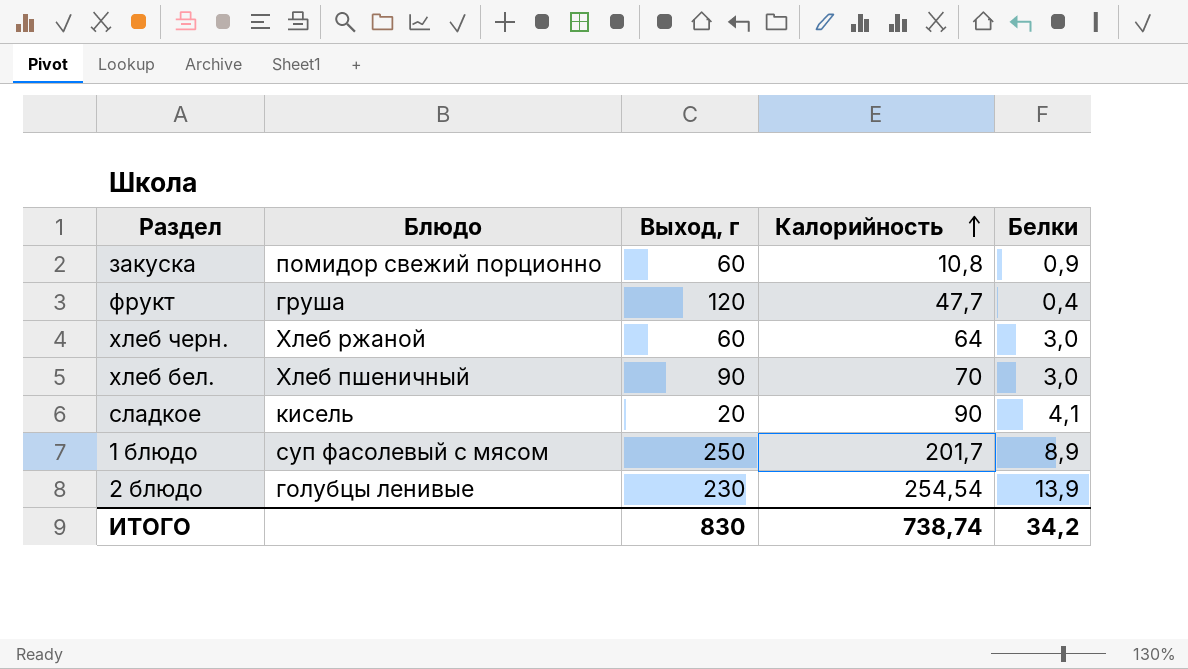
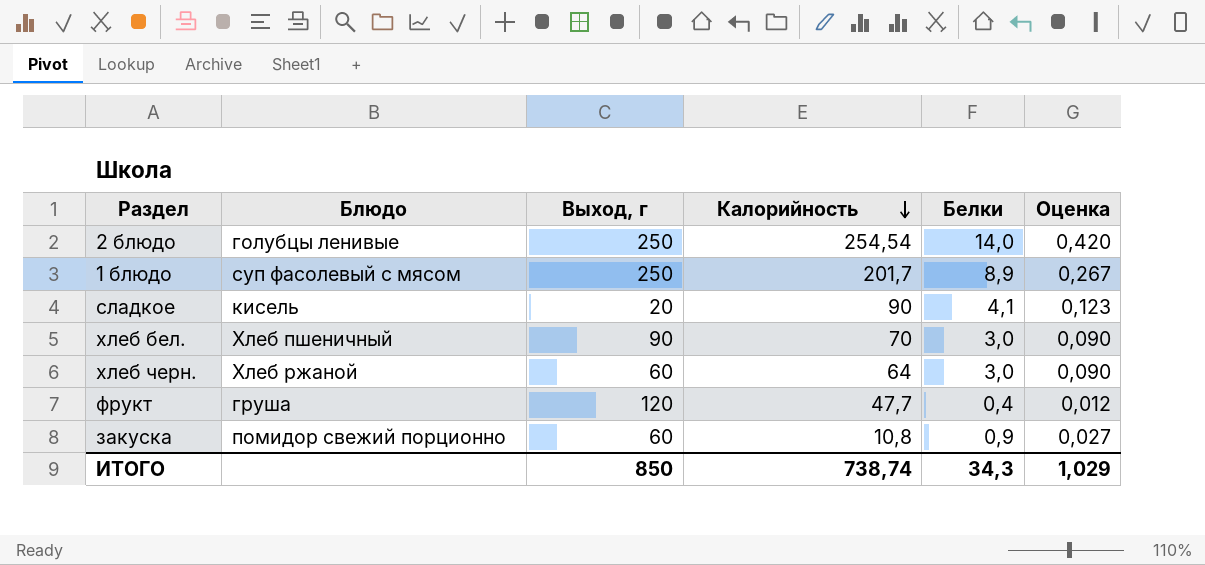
row order: Калорийность ascending -> Калорийность descending
column Оценка | formula: none -> [Белки] * 0,03
2 блюдо | Выход, г: 230 -> 250
2 блюдо | Белки: 13,9 -> 14,0
ИТОГО | Выход, г: 830 -> 850
ИТОГО | Белки: 34,2 -> 34,3

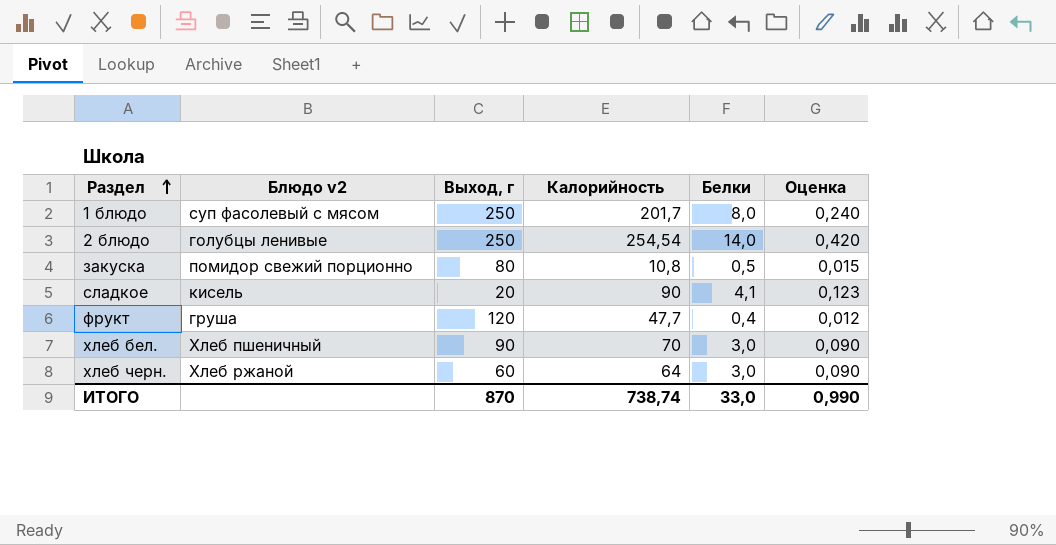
row order: Калорийность descending -> Раздел ascending
column name: Блюдо -> Блюдо v2
1 блюдо | Белки: 8,9 -> 8,0
1 блюдо | Оценка: 0,267 -> 0,240
закуска | Выход, г: 60 -> 80
закуска | Белки: 0,9 -> 0,5
закуска | Оценка: 0,027 -> 0,015
ИТОГО | Выход, г: 850 -> 870
ИТОГО | Белки: 34,3 -> 33,0
ИТОГО | Оценка: 1,029 -> 0,990

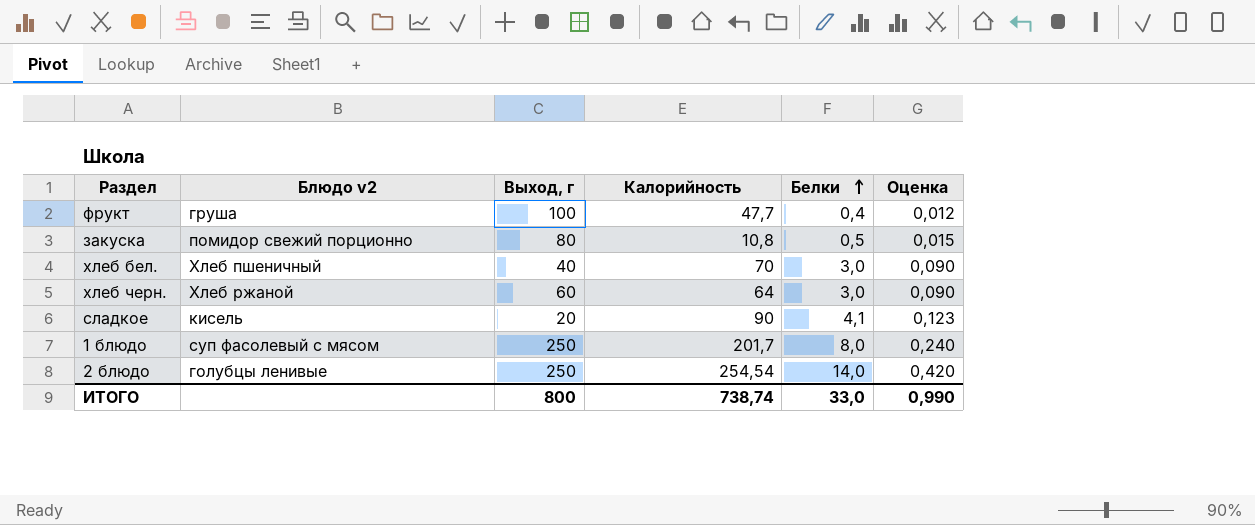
row order: Раздел ascending -> Белки ascending
фрукт | Выход, г: 120 -> 100
хлеб бел. | Выход, г: 90 -> 40
ИТОГО | Выход, г: 870 -> 800

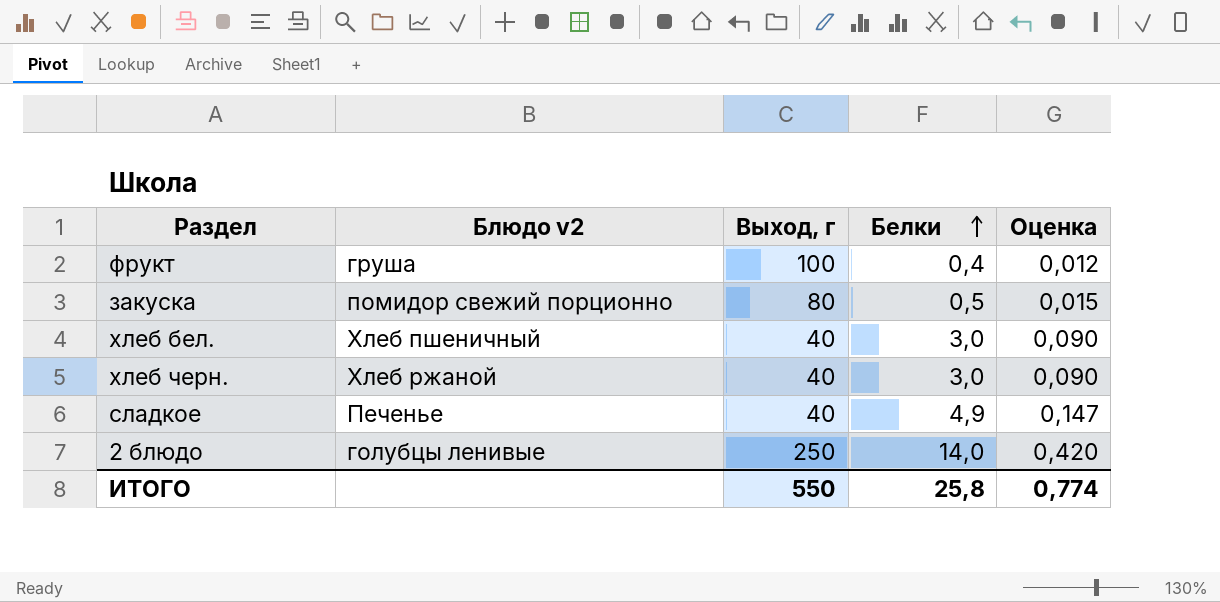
column Калорийность | position: 4 -> none
row 1 блюдо: суп фасолевый с мясом | 250 | 201,7 | 8,0 | 0,240 -> none
хлеб черн. | Выход, г: 60 -> 40
сладкое | Блюдо v2: кисель -> Печенье
сладкое | Выход, г: 20 -> 40
сладкое | Белки: 4,1 -> 4,9
сладкое | Оценка: 0,123 -> 0,147
ИТОГО | Выход, г: 800 -> 550
ИТОГО | Белки: 33,0 -> 25,8
ИТОГО | Оценка: 0,990 -> 0,774

